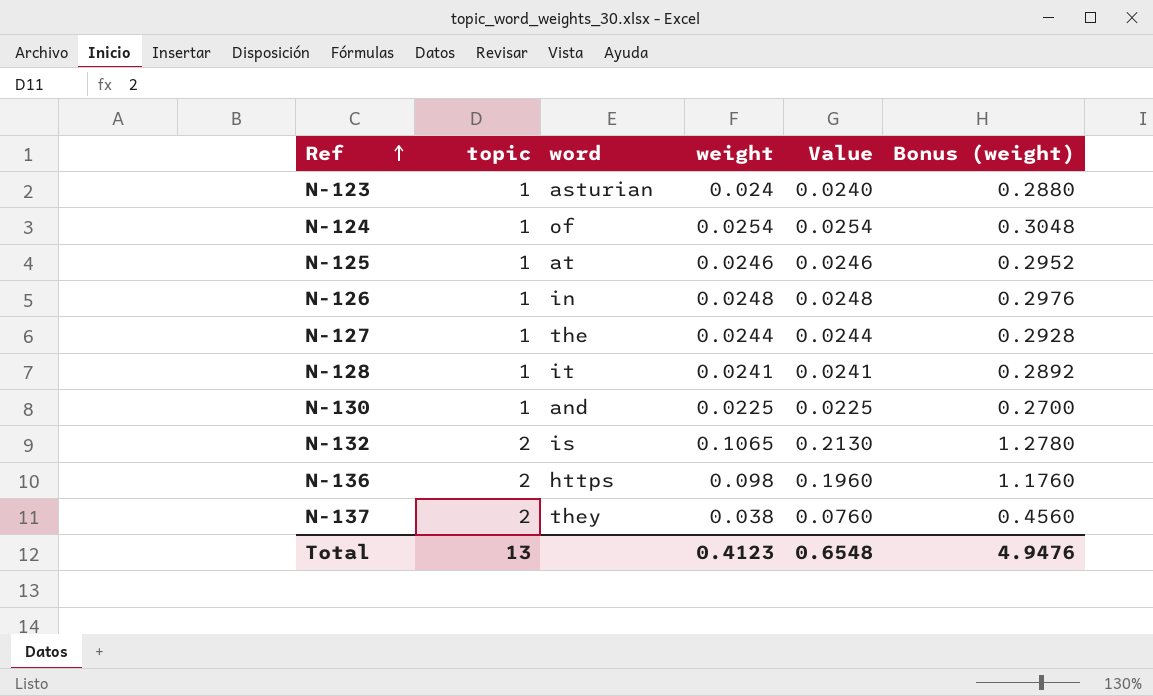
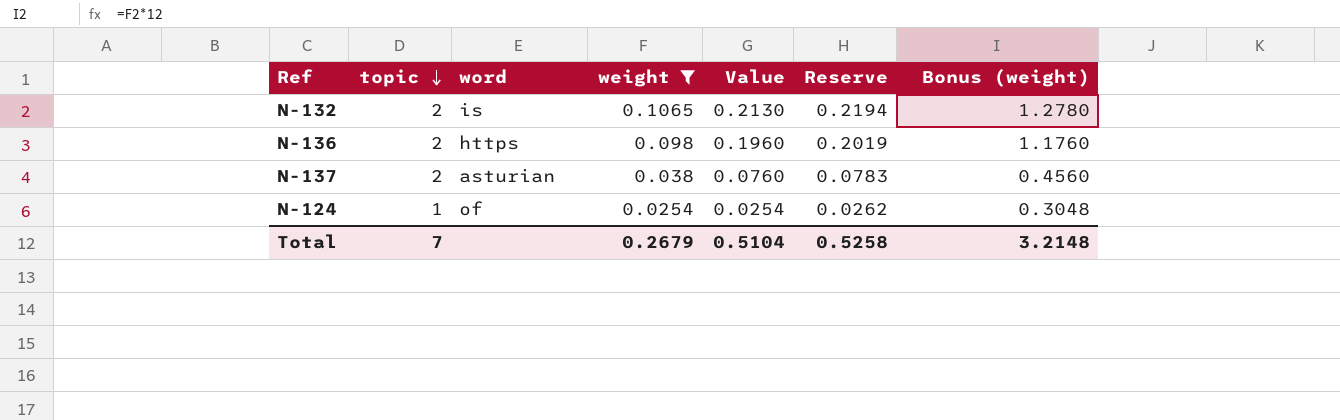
filter: none -> weight >= 0.0254
row order: Ref ascending -> topic descending
column Reserve | formula: none -> [Value] * 1.03
N-137 | word: they -> asturian
Total | topic: 13 -> 7
Total | weight: 0.4123 -> 0.2679
Total | Value: 0.6548 -> 0.5104
Total | Bonus (weight): 4.9476 -> 3.2148

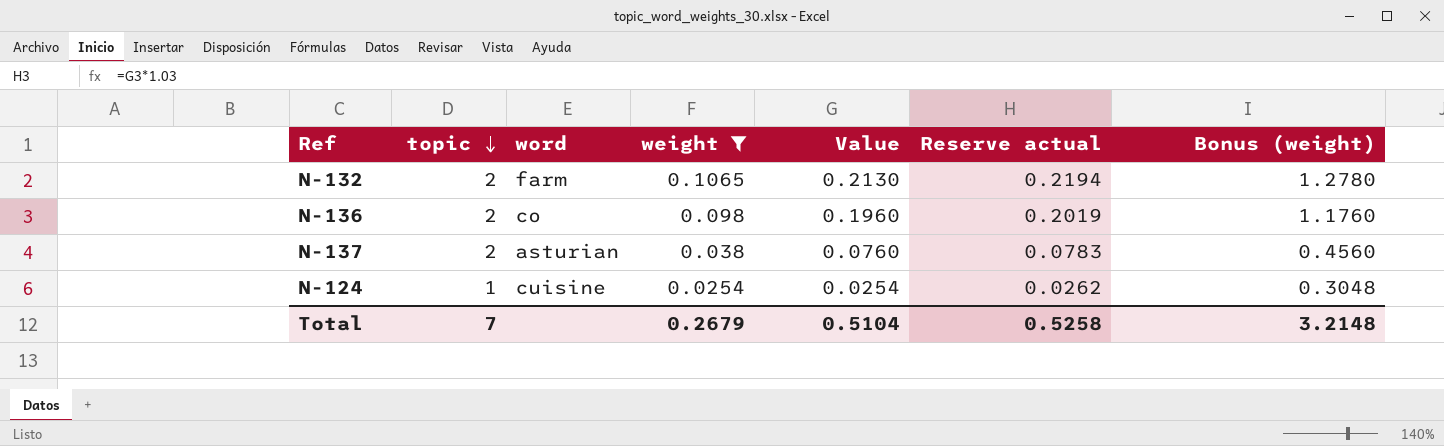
column name: Reserve -> Reserve actual
N-132 | word: is -> farm
N-136 | word: https -> co
N-124 | word: of -> cuisine

